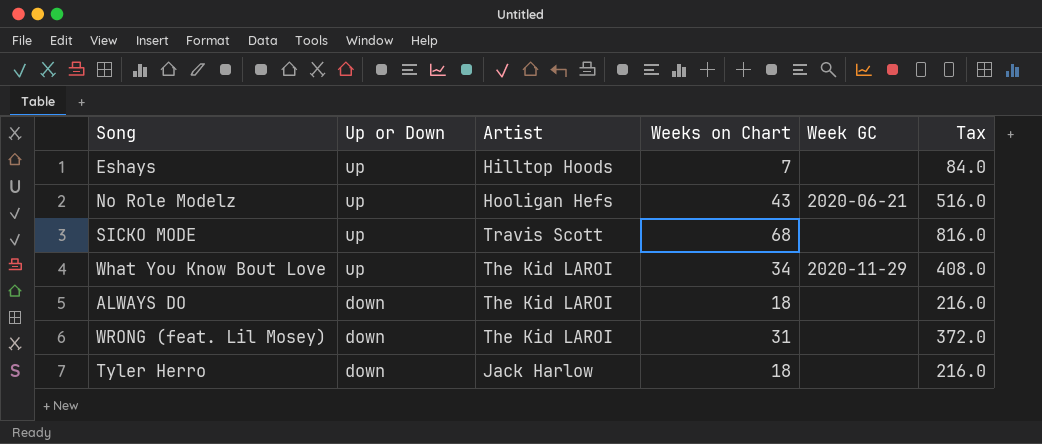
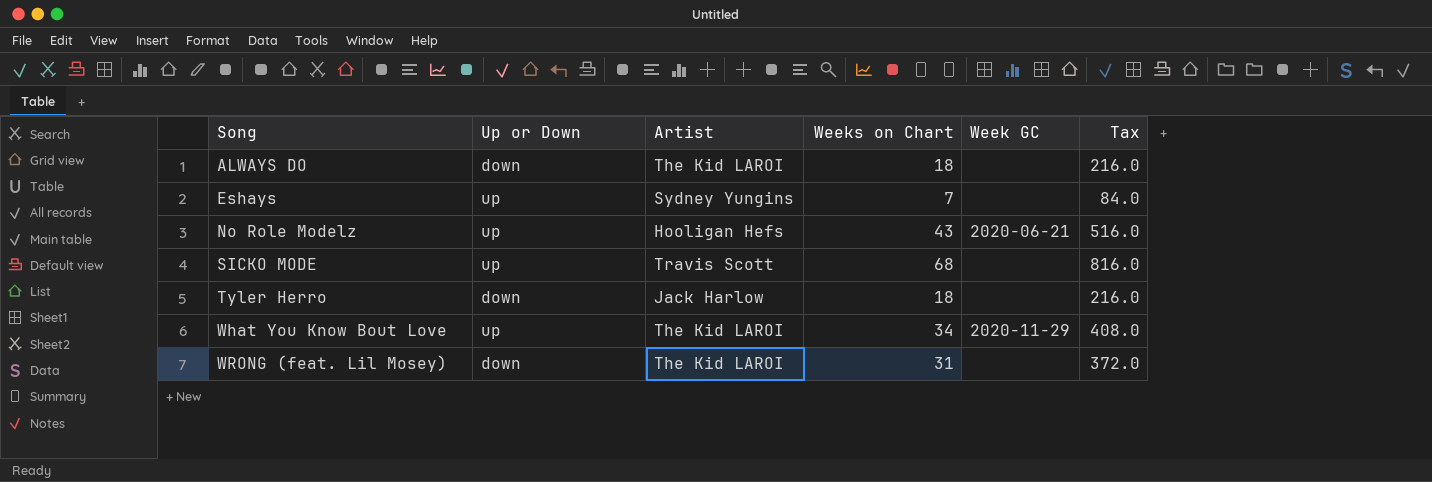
row order: Up or Down descending -> Song ascending
Eshays | Artist: Hilltop Hoods -> Sydney Yungins

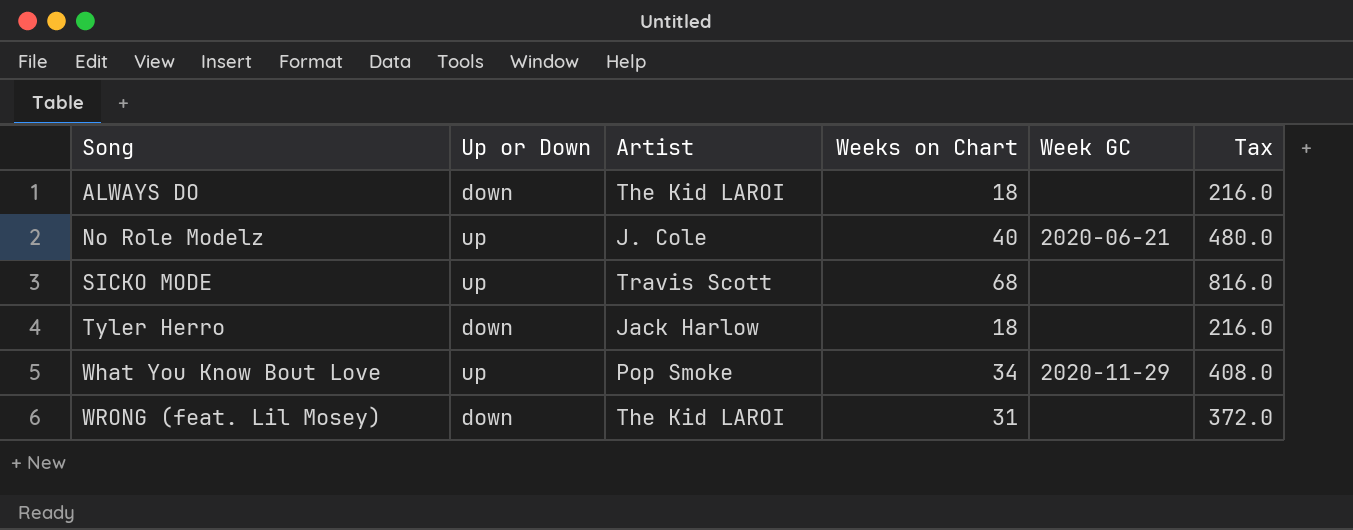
row Eshays: up | Sydney Yungins | 7 | none | 84.0 -> none
No Role Modelz | Artist: Hooligan Hefs -> J. Cole
No Role Modelz | Weeks on Chart: 43 -> 40
No Role Modelz | Tax: 516.0 -> 480.0
What You Know Bout Love | Artist: The Kid LAROI -> Pop Smoke

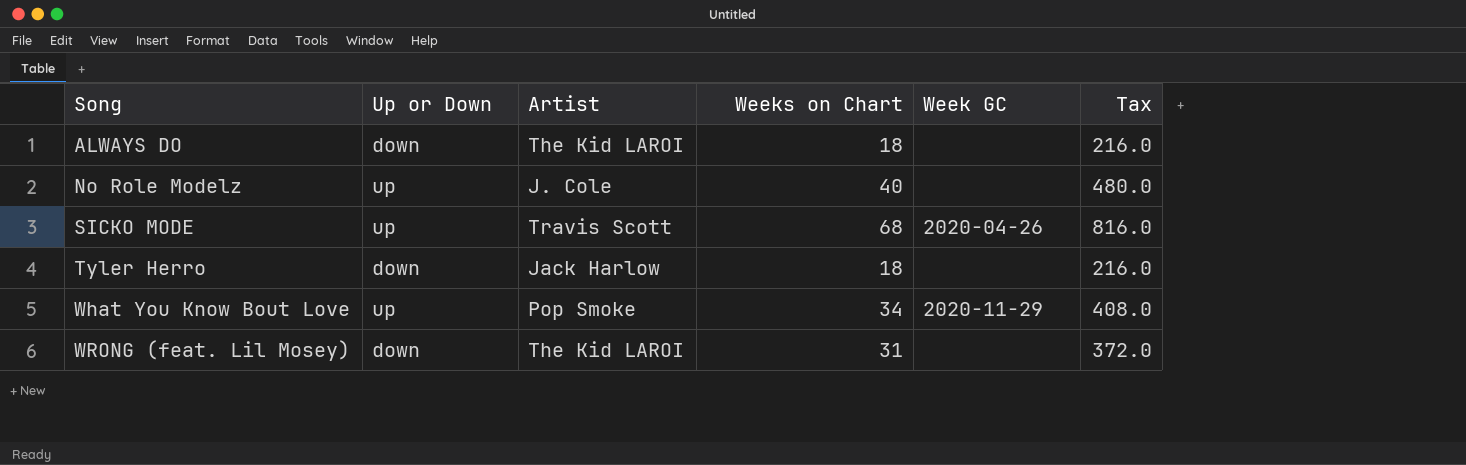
No Role Modelz | Week GC: 2020-06-21 -> none
SICKO MODE | Week GC: none -> 2020-04-26

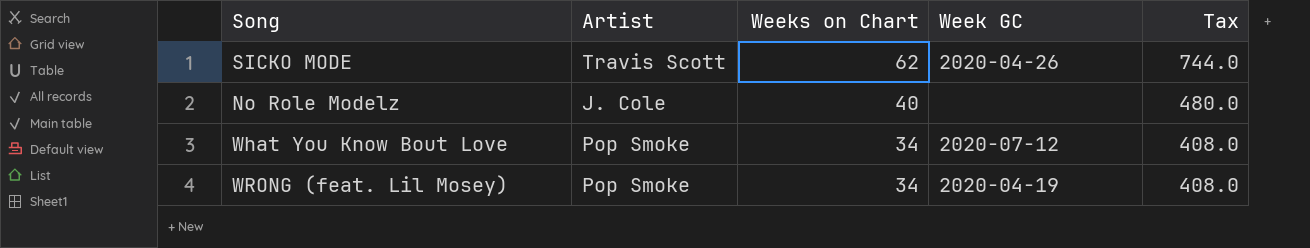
row order: Song ascending -> Weeks on Chart descending
column Up or Down | position: 2 -> none
row ALWAYS DO: down | The Kid LAROI | 18 | none | 216.0 -> none
row Tyler Herro: down | Jack Harlow | 18 | none | 216.0 -> none
SICKO MODE | Weeks on Chart: 68 -> 62
SICKO MODE | Tax: 816.0 -> 744.0
What You Know Bout Love | Week GC: 2020-11-29 -> 2020-07-12
WRONG (feat. Lil Mosey) | Artist: The Kid LAROI -> Pop Smoke
WRONG (feat. Lil Mosey) | Weeks on Chart: 31 -> 34
WRONG (feat. Lil Mosey) | Week GC: none -> 2020-04-19
WRONG (feat. Lil Mosey) | Tax: 372.0 -> 408.0

